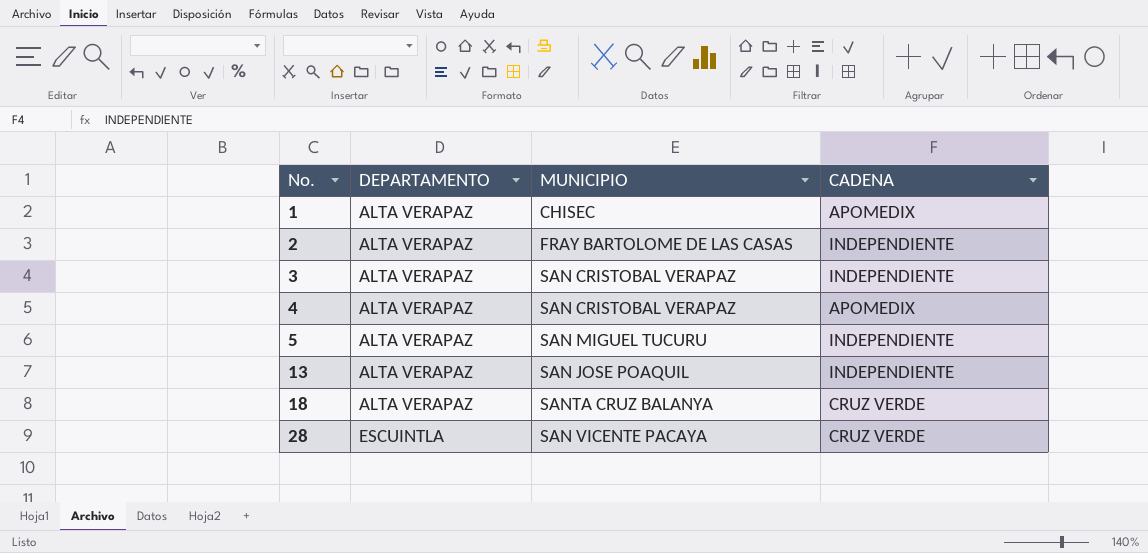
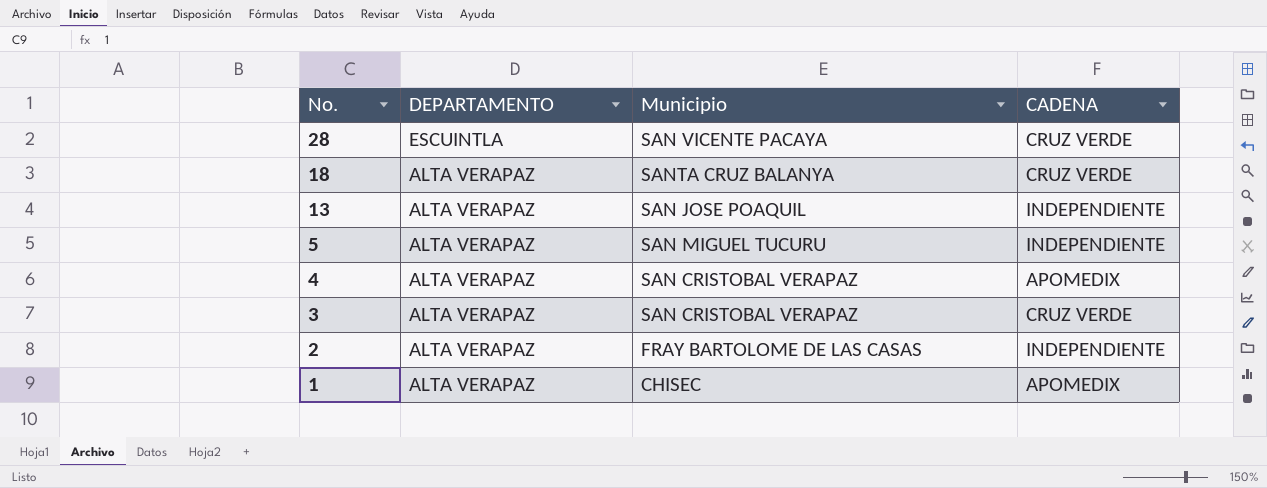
row order: No. ascending -> No. descending
column name: MUNICIPIO -> Municipio
3 | CADENA: INDEPENDIENTE -> CRUZ VERDE

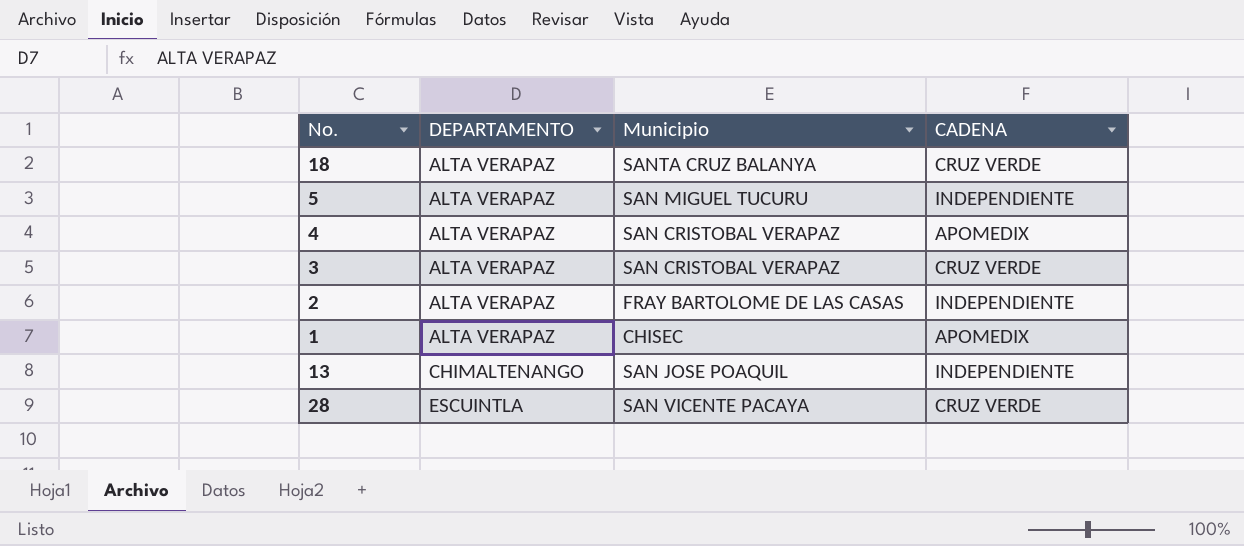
row order: No. descending -> DEPARTAMENTO ascending
13 | DEPARTAMENTO: ALTA VERAPAZ -> CHIMALTENANGO

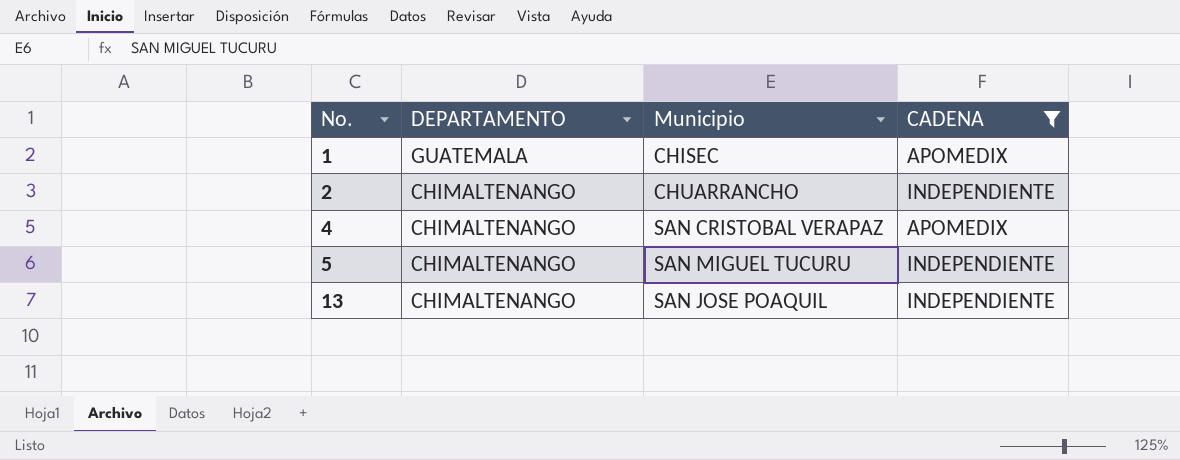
filter: none -> CADENA != CRUZ VERDE
row order: DEPARTAMENTO ascending -> No. ascending
1 | DEPARTAMENTO: ALTA VERAPAZ -> GUATEMALA
2 | DEPARTAMENTO: ALTA VERAPAZ -> CHIMALTENANGO
2 | Municipio: FRAY BARTOLOME DE LAS CASAS -> CHUARRANCHO
4 | DEPARTAMENTO: ALTA VERAPAZ -> CHIMALTENANGO
5 | DEPARTAMENTO: ALTA VERAPAZ -> CHIMALTENANGO

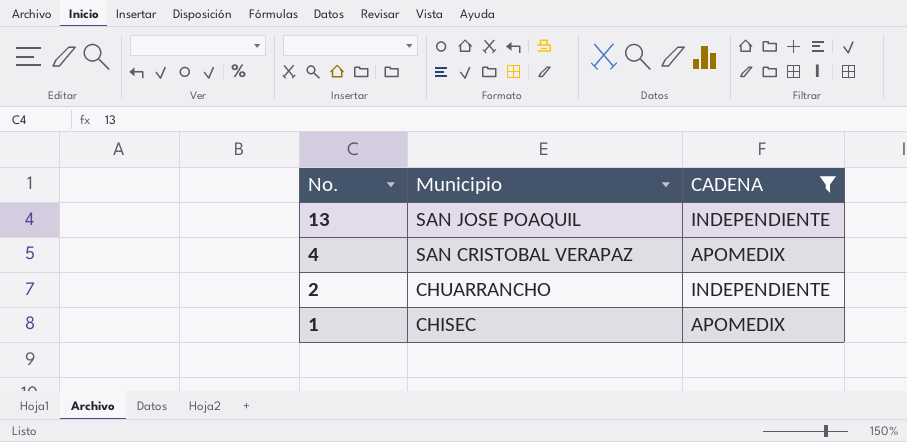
row order: No. ascending -> No. descending
column DEPARTAMENTO | position: 2 -> none
row 5: CHIMALTENANGO | SAN MIGUEL TUCURU | INDEPENDIENTE -> none

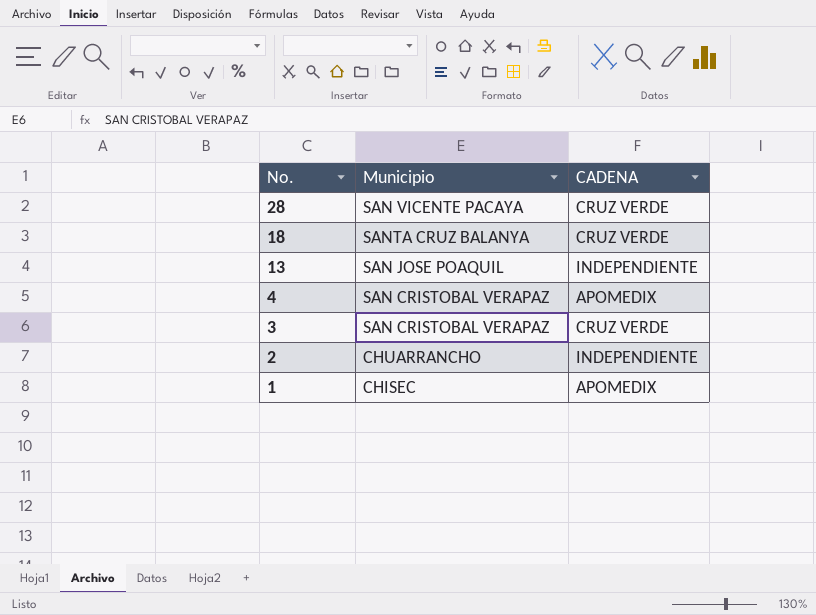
filter: CADENA != CRUZ VERDE -> none

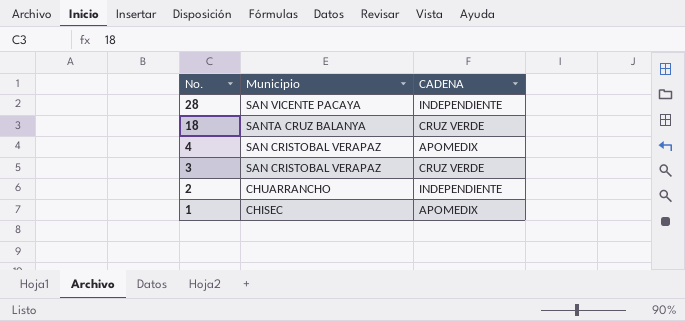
row 13: SAN JOSE POAQUIL | INDEPENDIENTE -> none
28 | CADENA: CRUZ VERDE -> INDEPENDIENTE

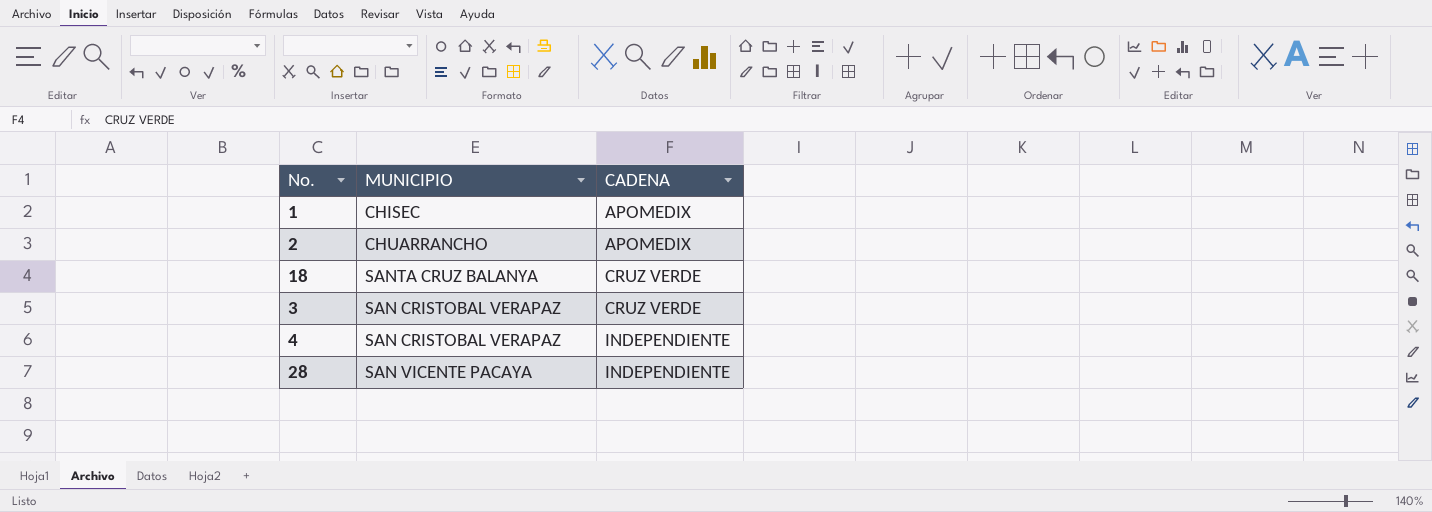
row order: No. descending -> CADENA ascending
column name: Municipio -> MUNICIPIO
2 | CADENA: INDEPENDIENTE -> APOMEDIX
4 | CADENA: APOMEDIX -> INDEPENDIENTE

